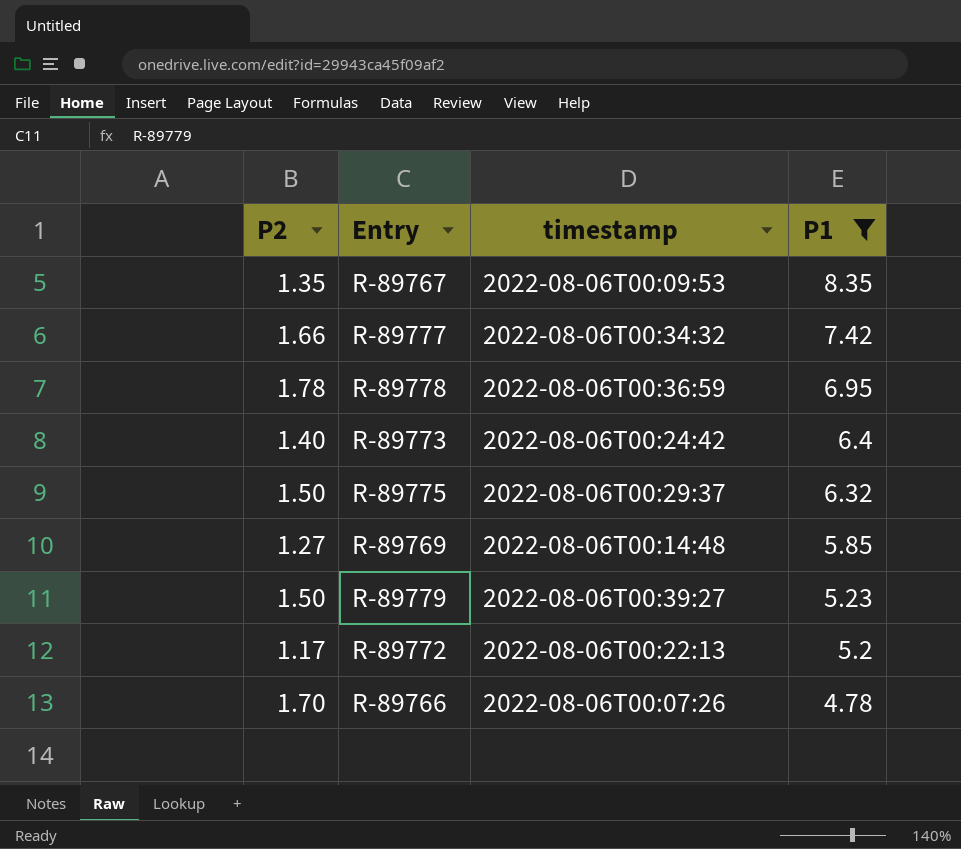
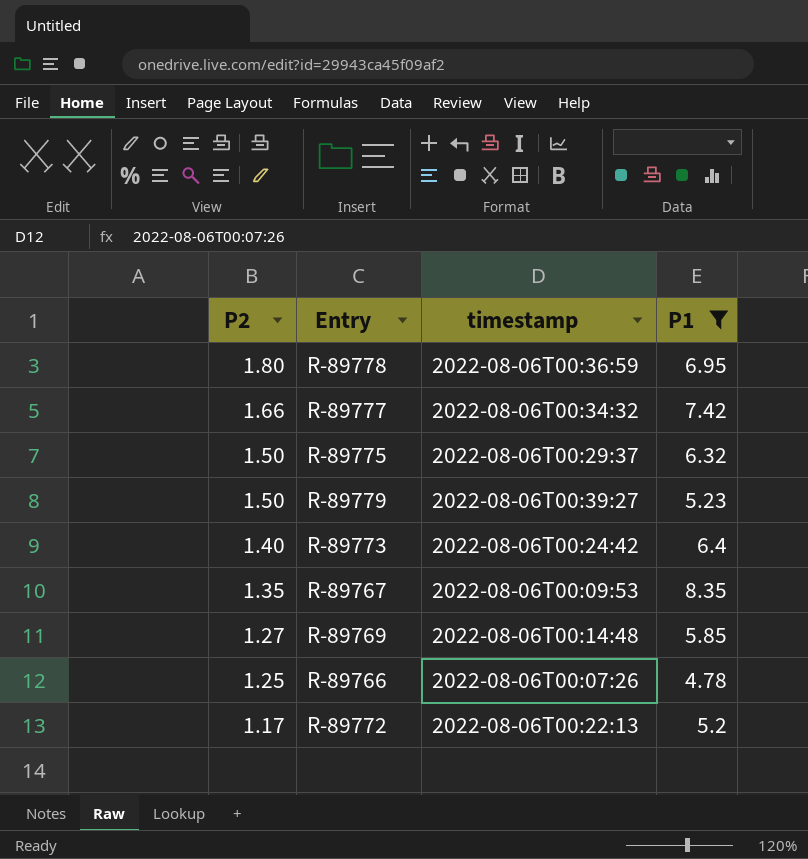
row order: P1 descending -> P2 descending
R-89778 | P2: 1.78 -> 1.80
R-89766 | P2: 1.70 -> 1.25

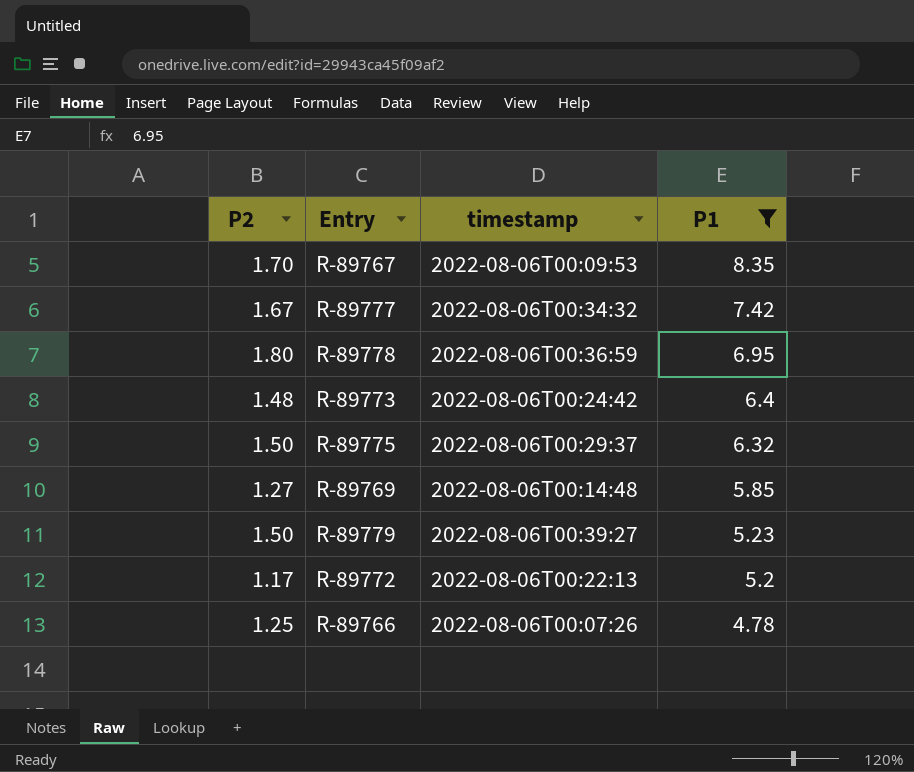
row order: P2 descending -> P1 descending
R-89767 | P2: 1.35 -> 1.70
R-89777 | P2: 1.66 -> 1.67
R-89773 | P2: 1.40 -> 1.48

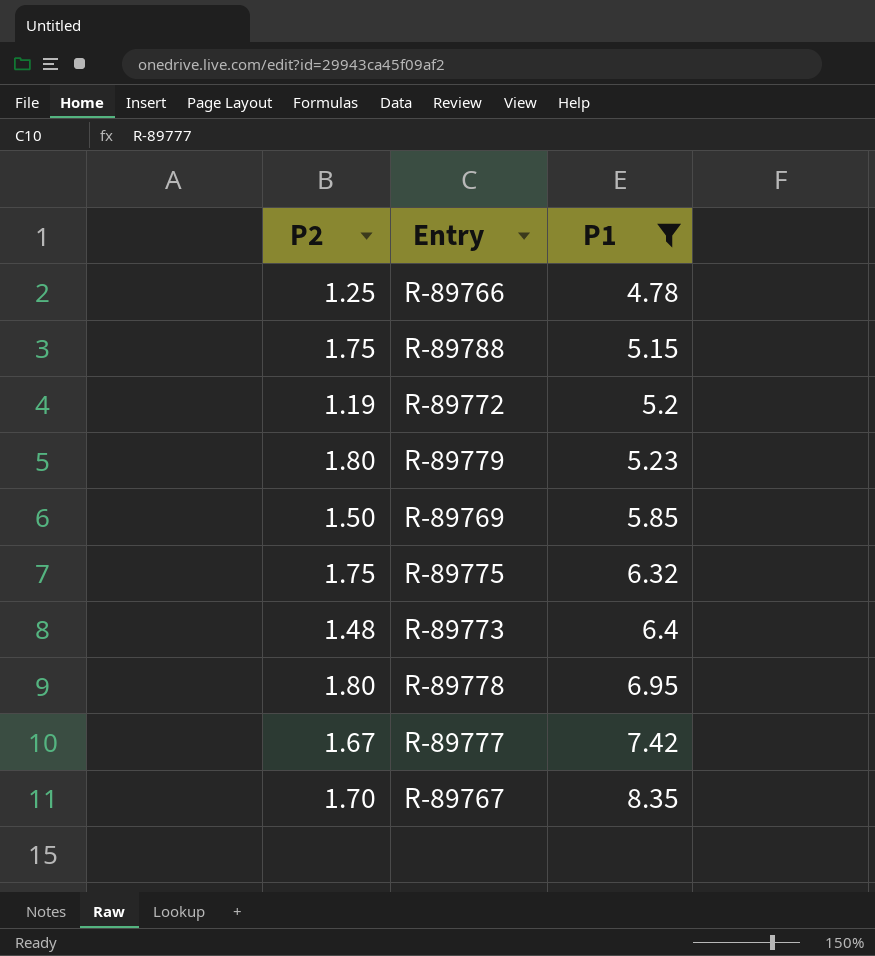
row order: P1 descending -> P1 ascending
column timestamp | position: 3 -> none
row R-89788: none -> 1.75 | 5.15
R-89772 | P2: 1.17 -> 1.19
R-89779 | P2: 1.50 -> 1.80
R-89769 | P2: 1.27 -> 1.50
R-89775 | P2: 1.50 -> 1.75

